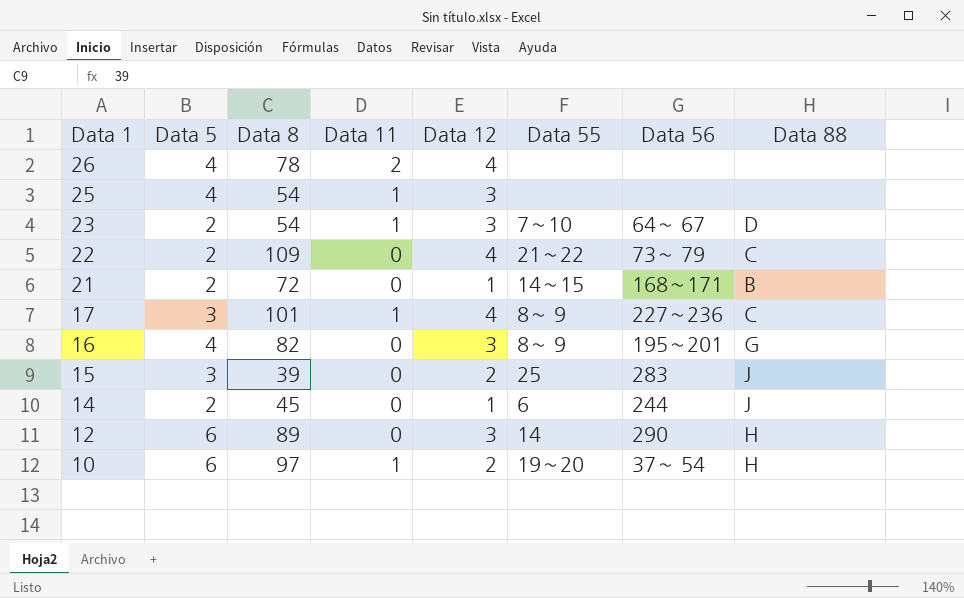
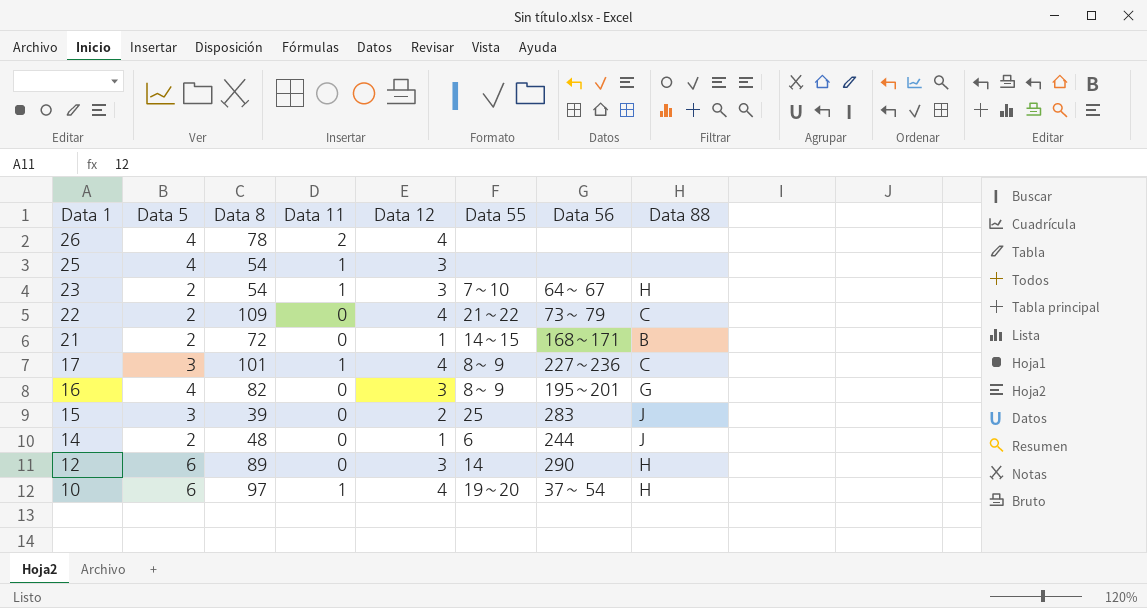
23 | Data 88: D -> H
14 | Data 8: 45 -> 48
10 | Data 12: 2 -> 4

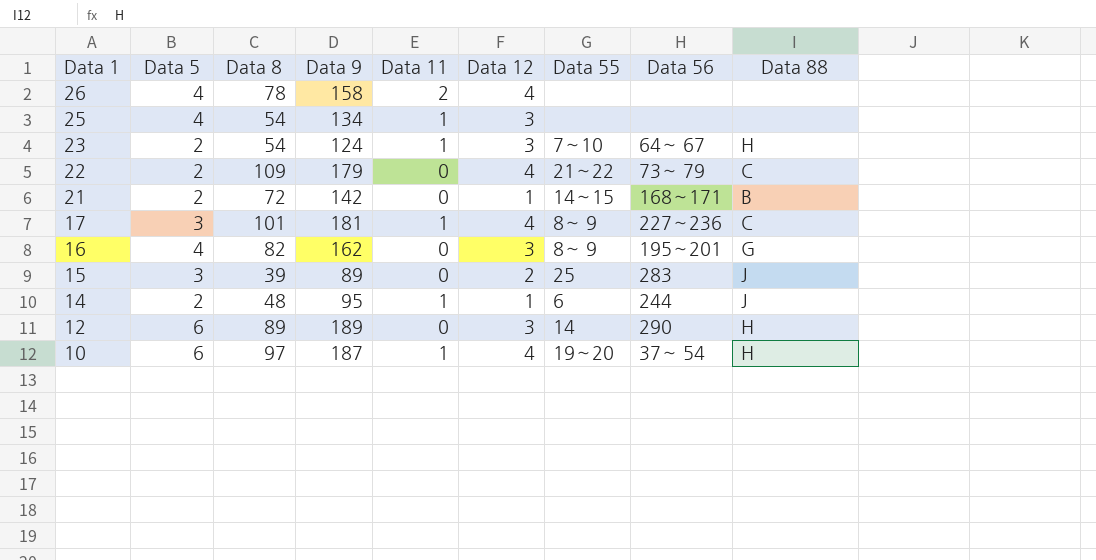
column Data 9 | position: none -> 4
14 | Data 11: 0 -> 1

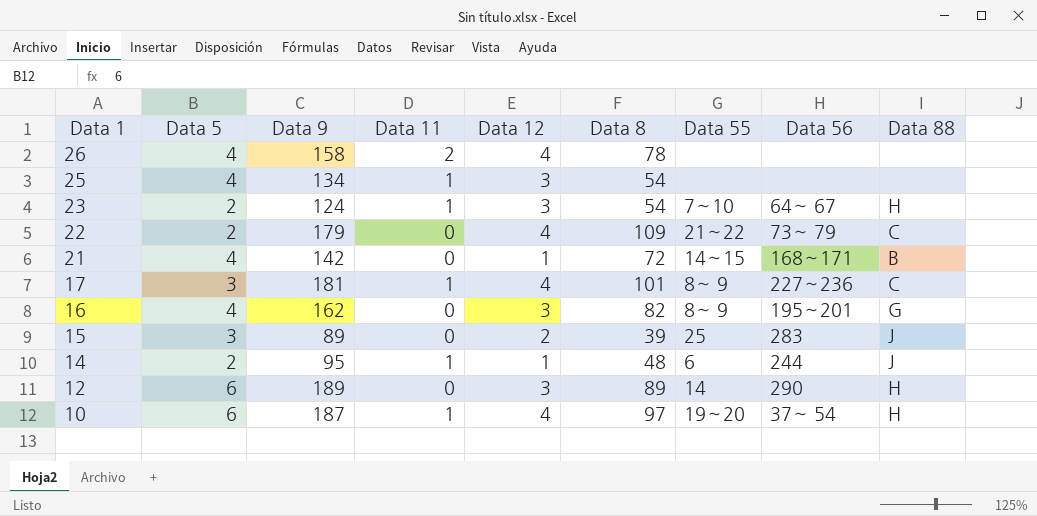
column Data 8 | position: 3 -> 6
21 | Data 5: 2 -> 4

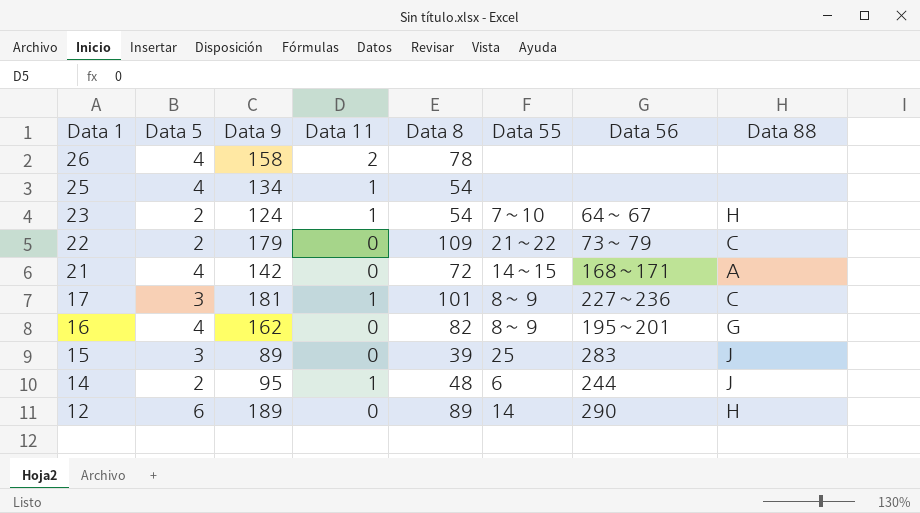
column Data 12 | position: 5 -> none
row 10: 6 | 187 | 1 | 4 | 97 | 19～20 | 37～ 54 | H -> none
21 | Data 88: B -> A

